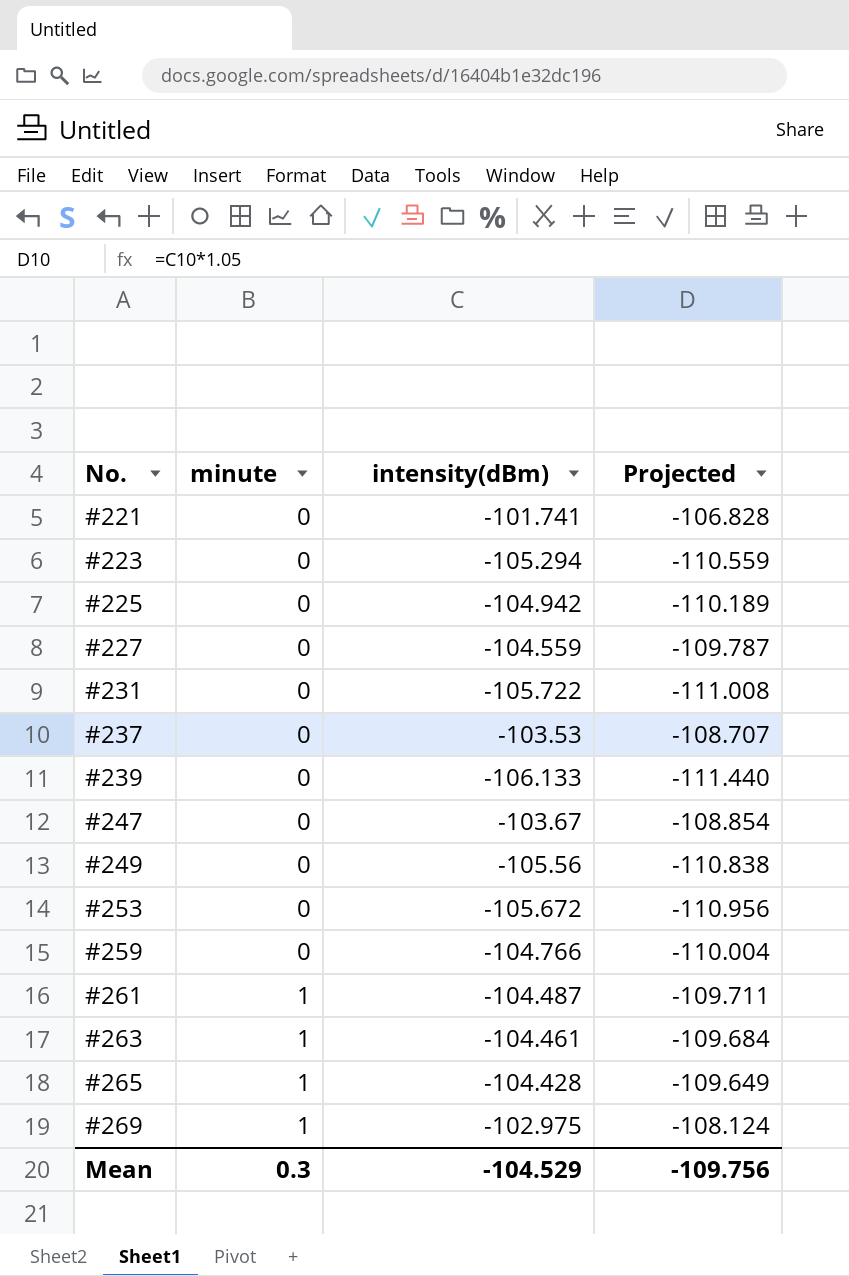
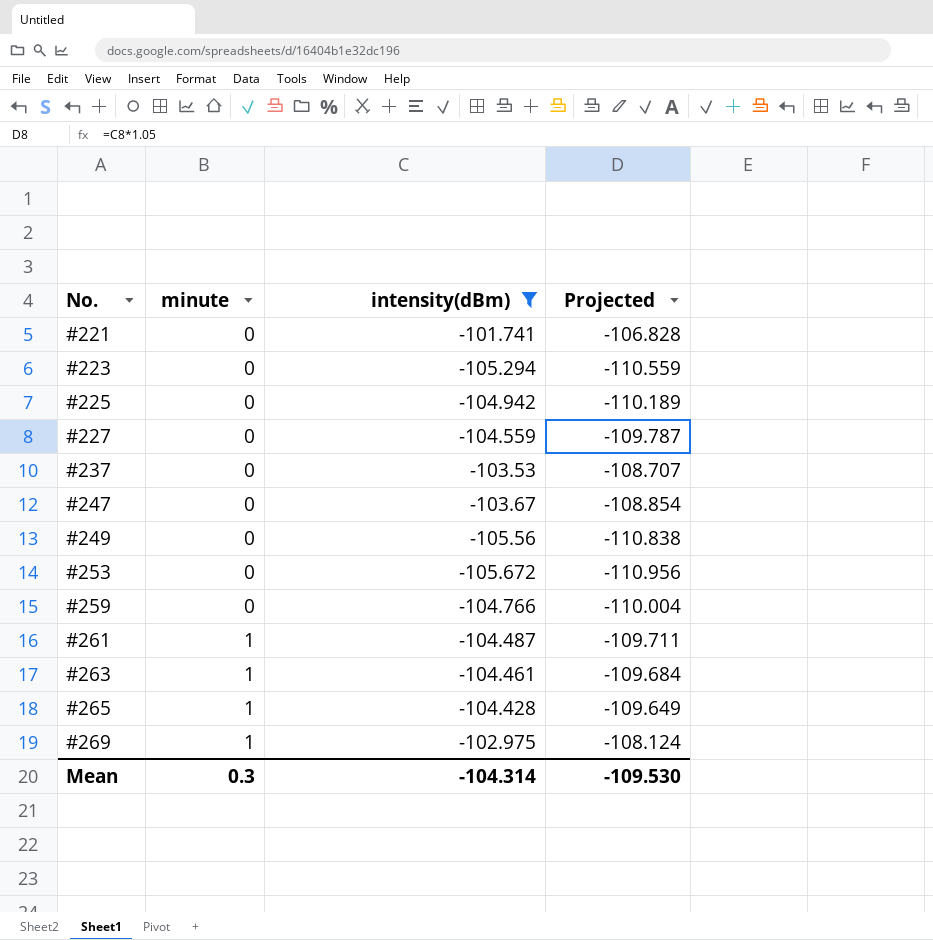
filter: none -> intensity(dBm) >= -105.672
Mean | intensity(dBm): -104.529 -> -104.314
Mean | Projected: -109.756 -> -109.530

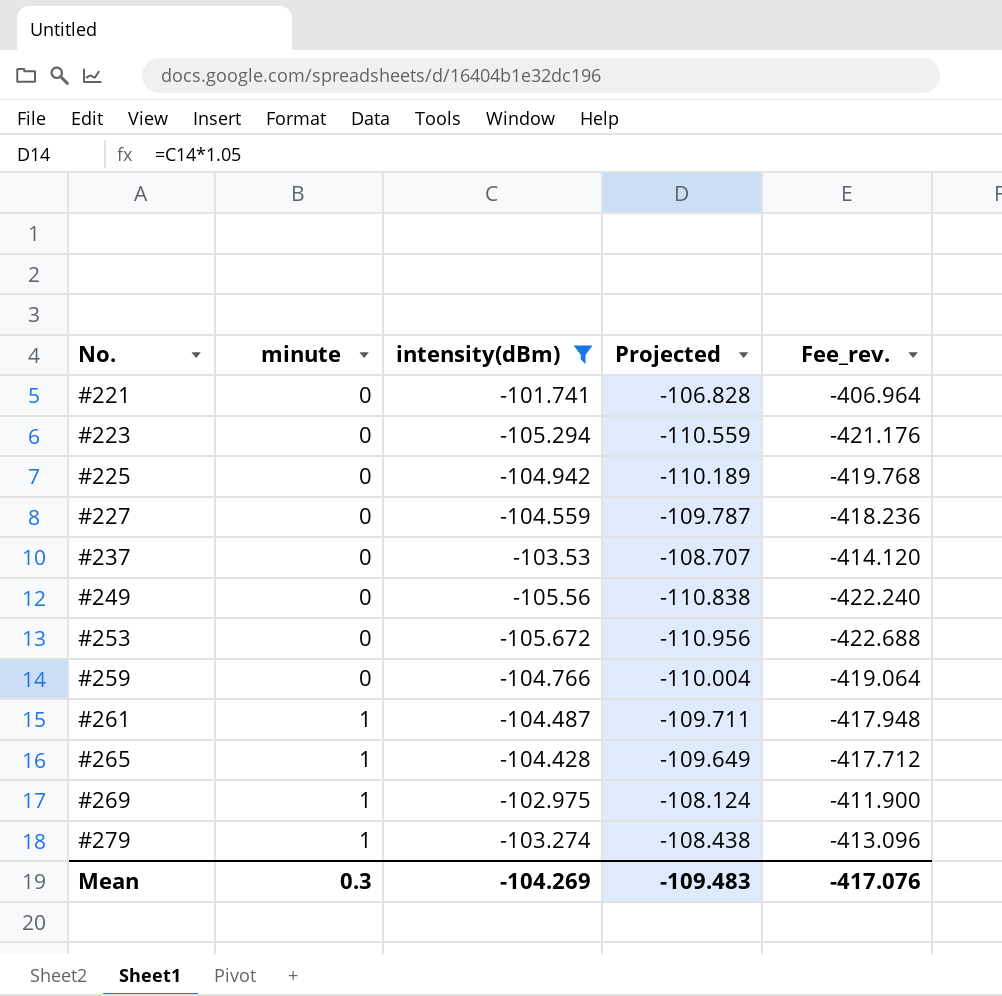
column Fee_rev. | formula: none -> [intensity(dBm)] * 4
row #247: 0 | -103.67 | -108.854 -> none
row #263: 1 | -104.461 | -109.684 -> none
row #279: none -> 1 | -103.274 | -108.438 | -413.096
Mean | intensity(dBm): -104.314 -> -104.269
Mean | Projected: -109.530 -> -109.483

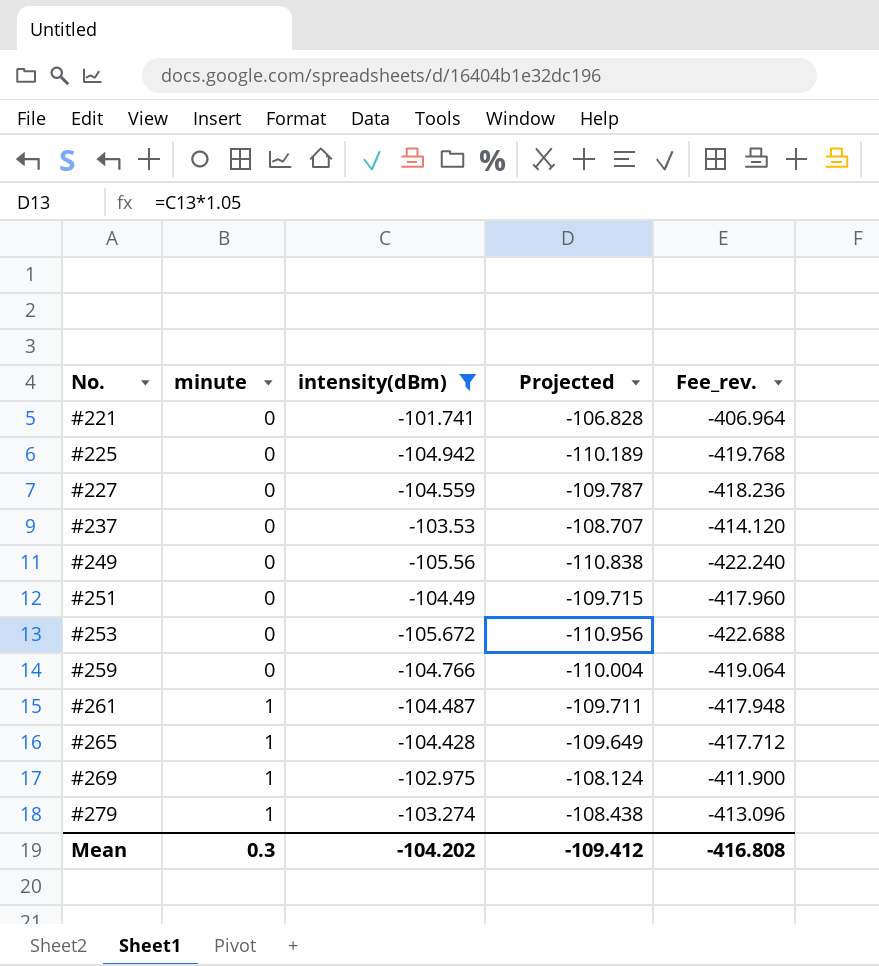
row #223: 0 | -105.294 | -110.559 | -421.176 -> none
row #251: none -> 0 | -104.49 | -109.715 | -417.960
Mean | intensity(dBm): -104.269 -> -104.202
Mean | Projected: -109.483 -> -109.412
Mean | Fee_rev.: -417.076 -> -416.808

